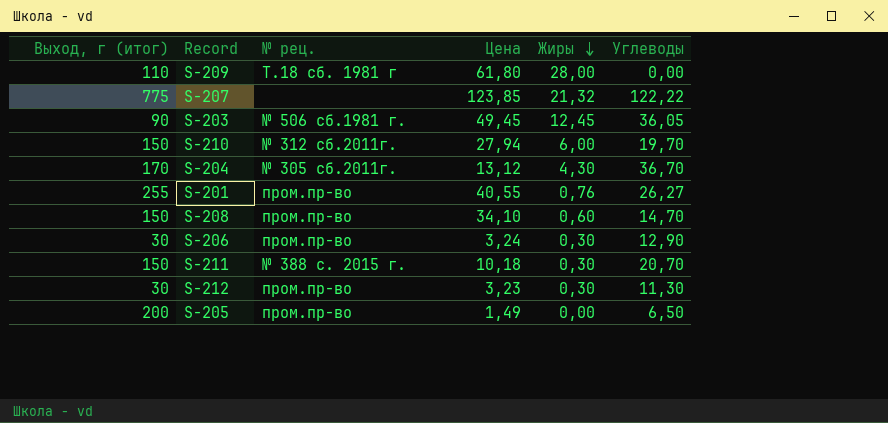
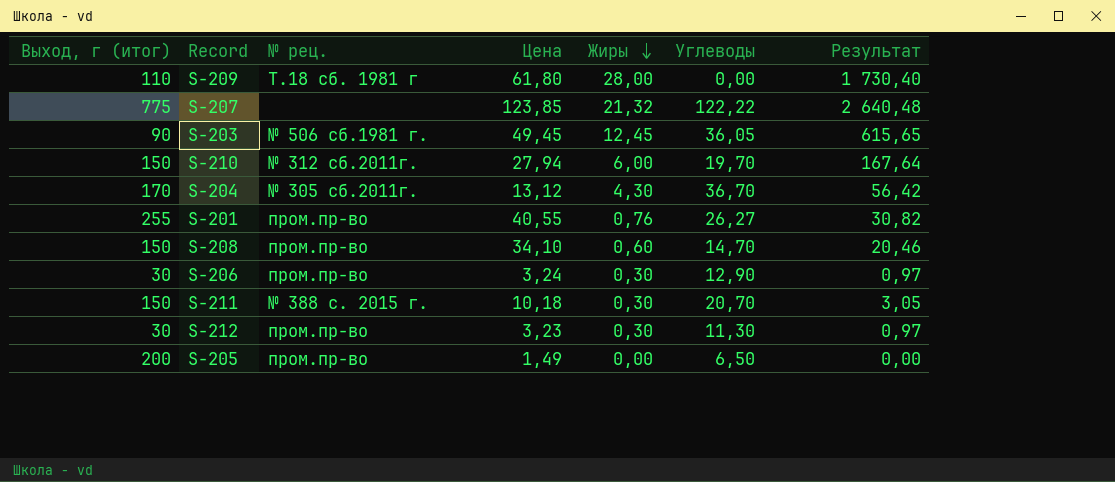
column Результат | formula: none -> [Цена] * [Жиры]

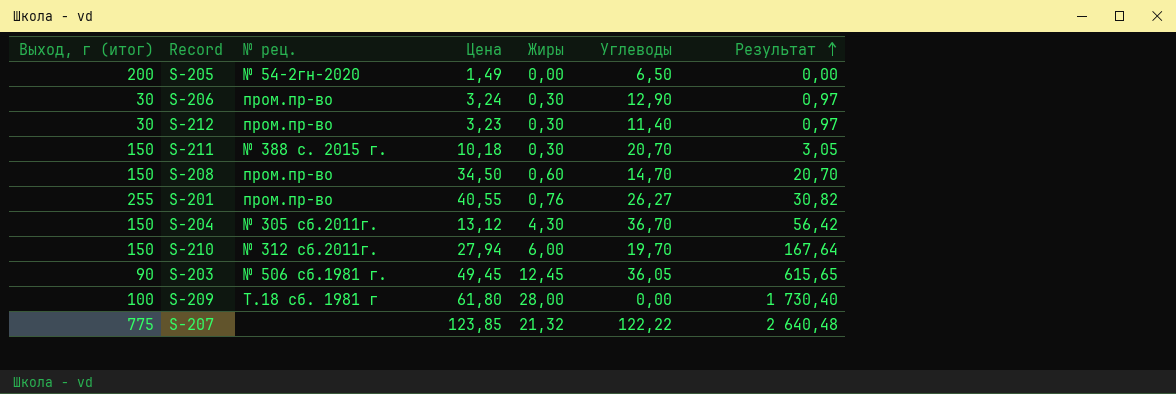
row order: Жиры descending -> Результат ascending
S-205 | № рец.: пром.пр-во -> № 54-2гн-2020
S-212 | Углеводы: 11,30 -> 11,40
S-208 | Цена: 34,10 -> 34,50
S-208 | Результат: 20,46 -> 20,70
S-204 | Выход, г (итог): 170 -> 150
S-209 | Выход, г (итог): 110 -> 100

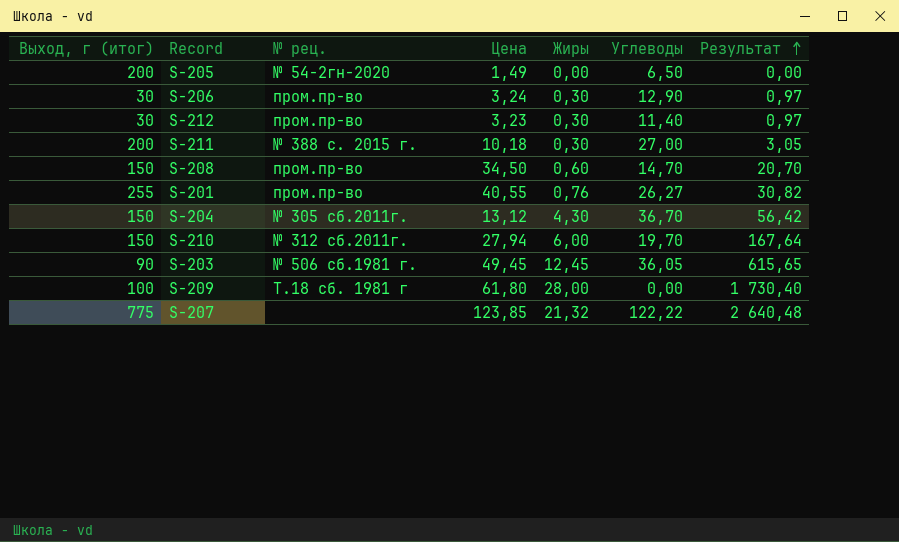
S-211 | Выход, г (итог): 150 -> 200
S-211 | Углеводы: 20,70 -> 27,00

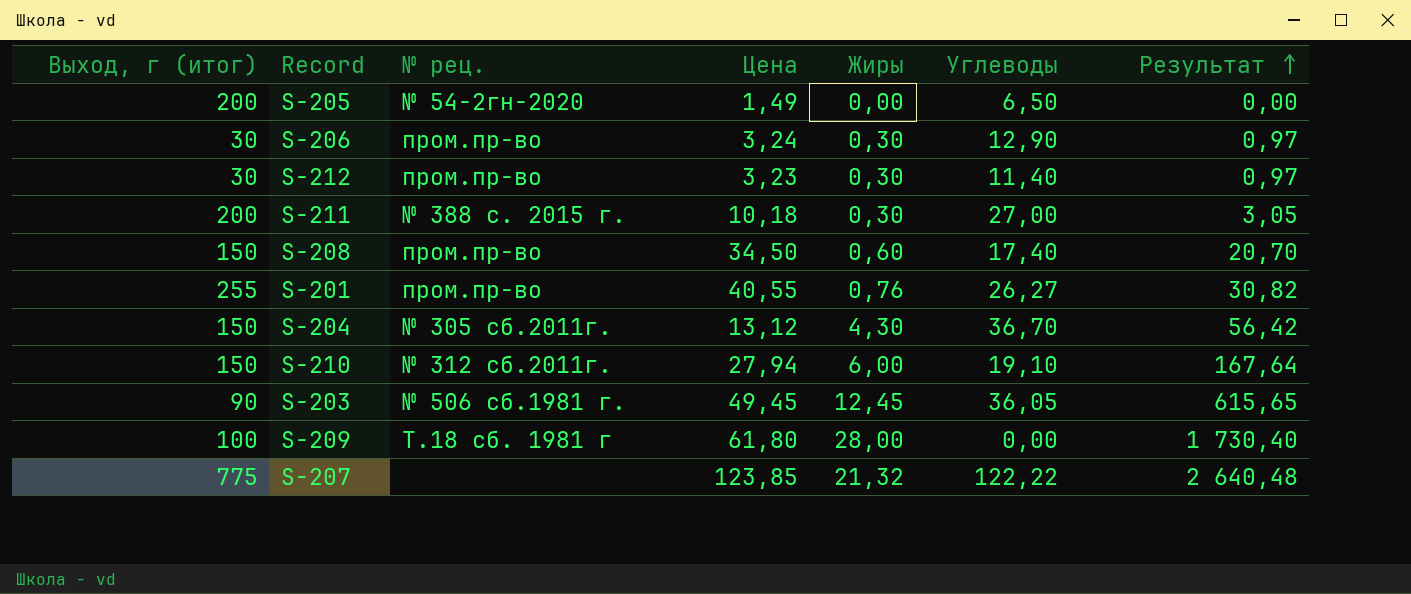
S-208 | Углеводы: 14,70 -> 17,40
S-210 | Углеводы: 19,70 -> 19,10

